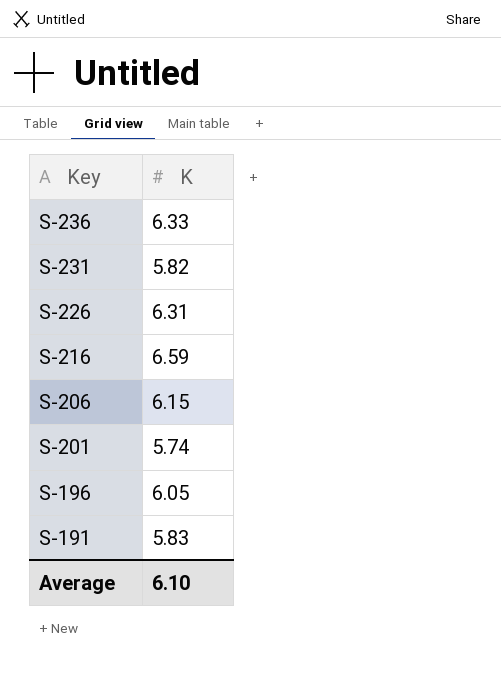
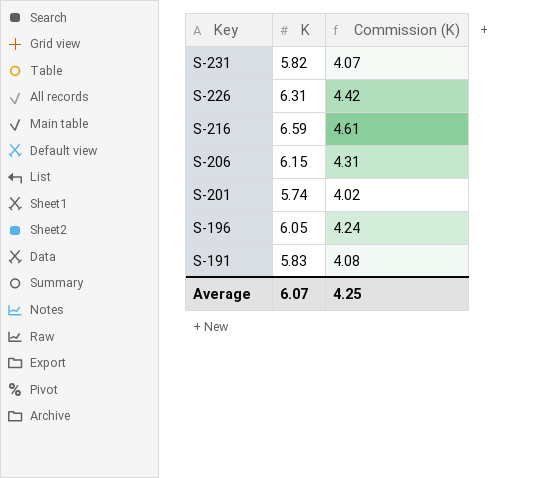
column Commission (K) | formula: none -> [K] * 0.7
row S-236: 6.33 -> none
Average | K: 6.10 -> 6.07

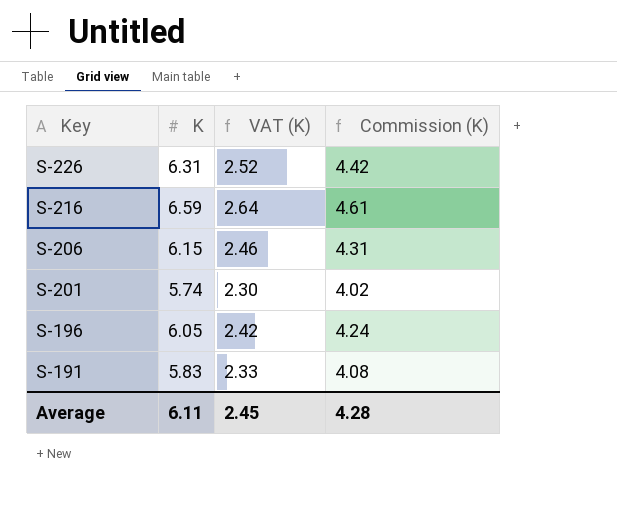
column VAT (K) | formula: none -> [K] * 0.4
row S-231: 5.82 | 4.07 -> none
Average | K: 6.07 -> 6.11
Average | Commission (K): 4.25 -> 4.28

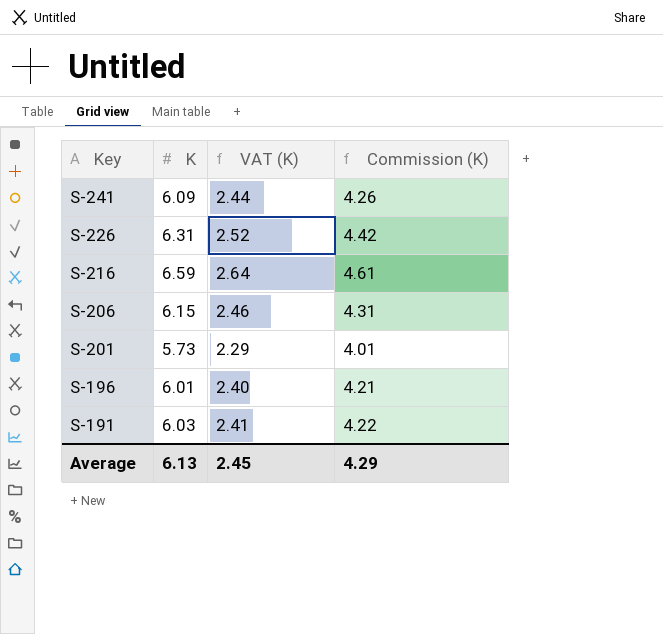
row S-241: none -> 6.09 | 2.44 | 4.26
S-201 | K: 5.74 -> 5.73
S-201 | VAT (K): 2.30 -> 2.29
S-201 | Commission (K): 4.02 -> 4.01
S-196 | K: 6.05 -> 6.01
S-196 | VAT (K): 2.42 -> 2.40
S-196 | Commission (K): 4.24 -> 4.21
S-191 | K: 5.83 -> 6.03
S-191 | VAT (K): 2.33 -> 2.41
S-191 | Commission (K): 4.08 -> 4.22
Average | K: 6.11 -> 6.13
Average | Commission (K): 4.28 -> 4.29

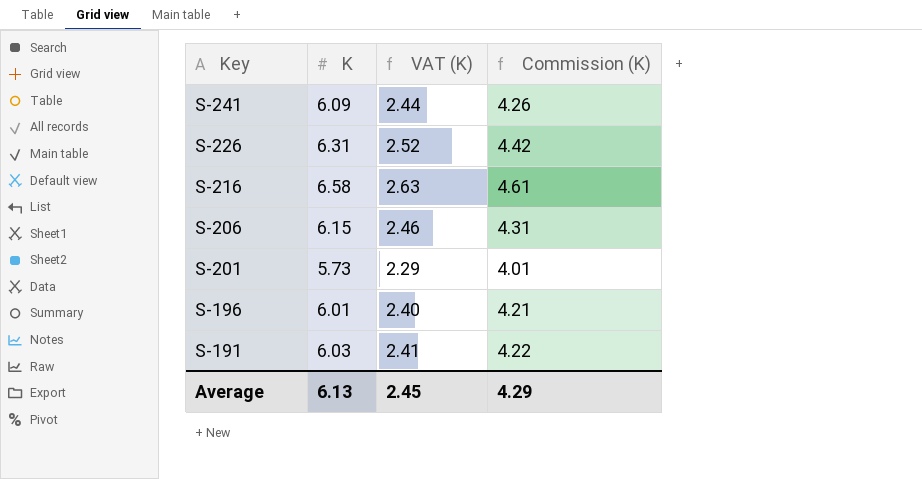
S-216 | K: 6.59 -> 6.58
S-216 | VAT (K): 2.64 -> 2.63

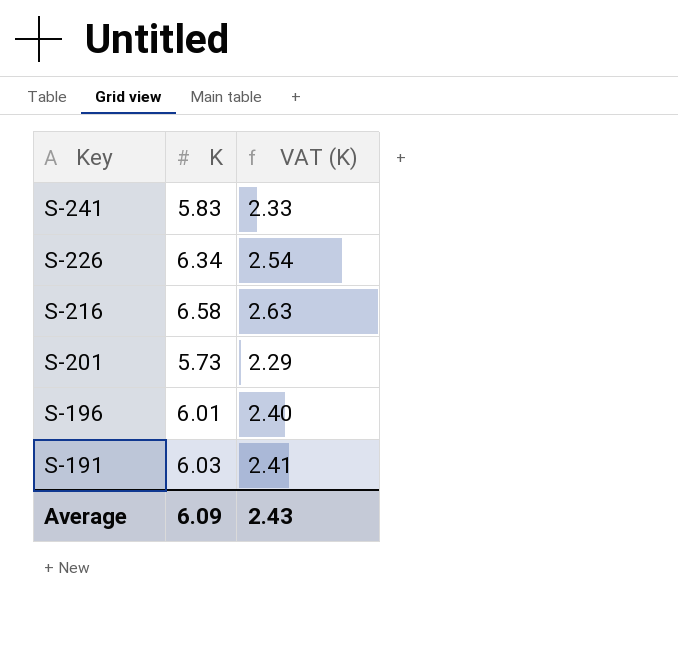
column Commission (K) | formula: [K] * 0.7 -> none
row S-206: 6.15 | 2.46 | 4.31 -> none
S-241 | K: 6.09 -> 5.83
S-241 | VAT (K): 2.44 -> 2.33
S-226 | K: 6.31 -> 6.34
S-226 | VAT (K): 2.52 -> 2.54
Average | K: 6.13 -> 6.09
Average | VAT (K): 2.45 -> 2.43

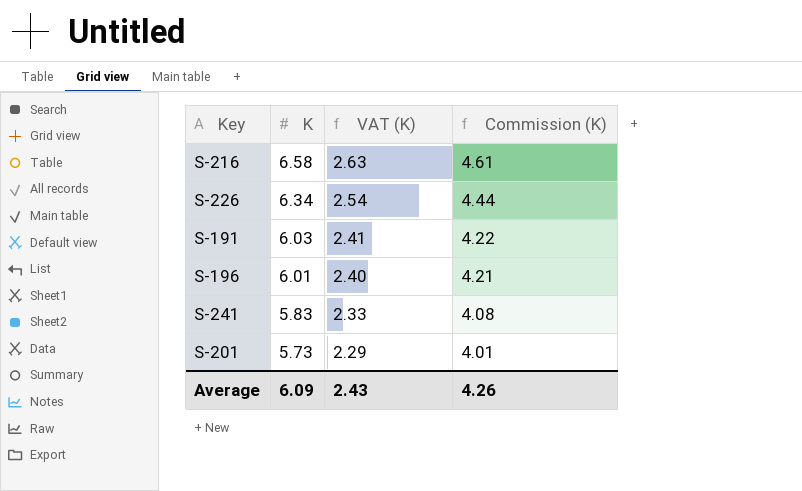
row order: Key descending -> K descending
column Commission (K) | formula: none -> [K] * 0.7

